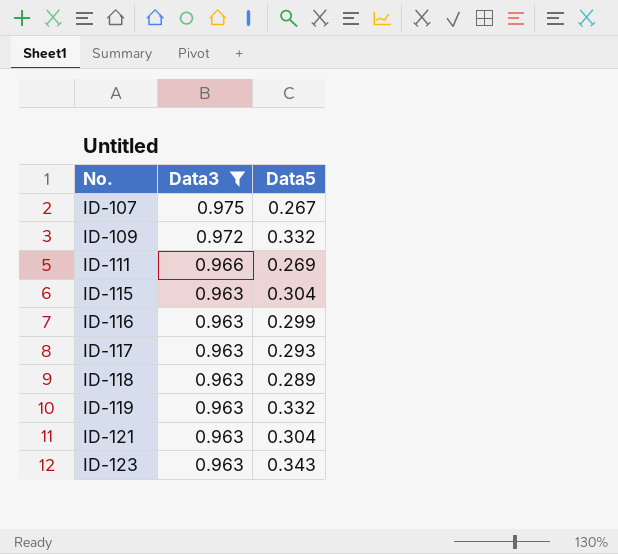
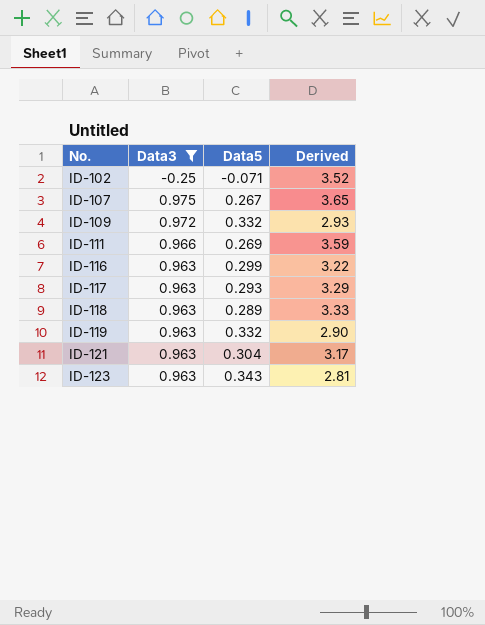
column Derived | formula: none -> [Data3] / [Data5]
row ID-115: 0.963 | 0.304 -> none
row ID-102: none -> -0.25 | -0.071 | 3.52

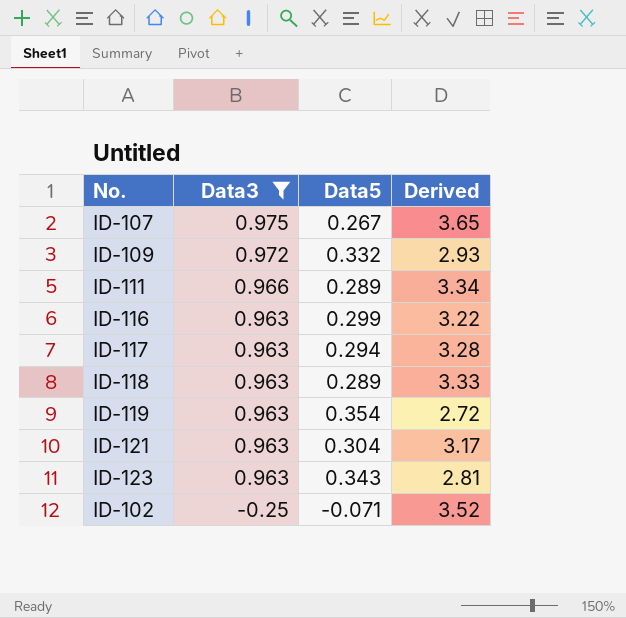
row order: No. ascending -> Data3 descending
ID-111 | Data5: 0.269 -> 0.289
ID-111 | Derived: 3.59 -> 3.34
ID-117 | Data5: 0.293 -> 0.294
ID-117 | Derived: 3.29 -> 3.28
ID-119 | Data5: 0.332 -> 0.354
ID-119 | Derived: 2.90 -> 2.72

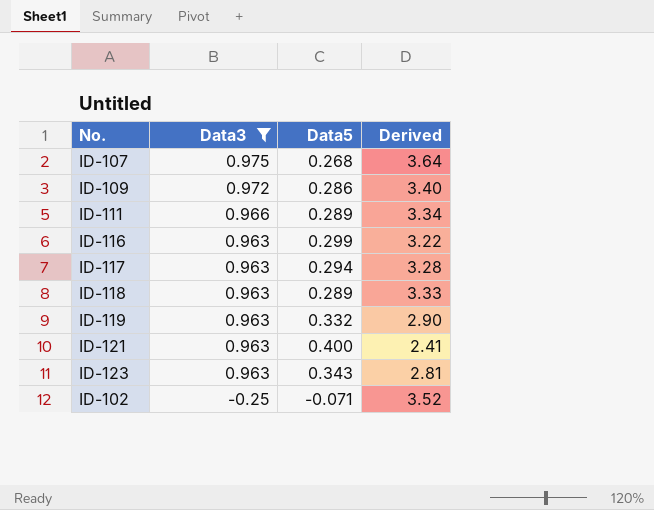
ID-107 | Data5: 0.267 -> 0.268
ID-107 | Derived: 3.65 -> 3.64
ID-109 | Data5: 0.332 -> 0.286
ID-109 | Derived: 2.93 -> 3.40
ID-119 | Data5: 0.354 -> 0.332
ID-119 | Derived: 2.72 -> 2.90
ID-121 | Data5: 0.304 -> 0.400
ID-121 | Derived: 3.17 -> 2.41

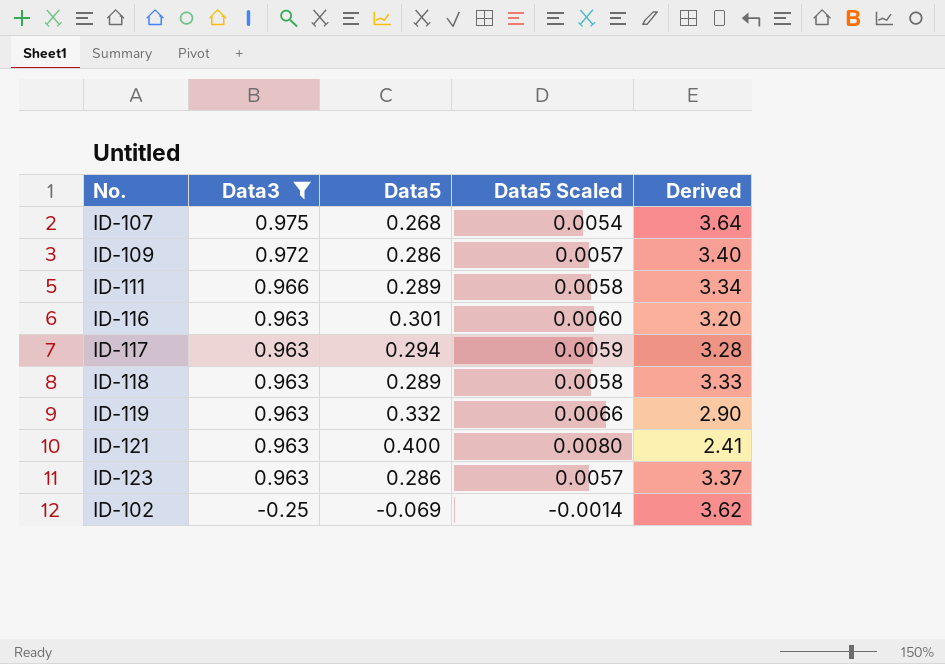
column Data5 Scaled | formula: none -> [Data5] * 0.02
ID-116 | Data5: 0.299 -> 0.301
ID-116 | Derived: 3.22 -> 3.20
ID-123 | Data5: 0.343 -> 0.286
ID-123 | Derived: 2.81 -> 3.37
ID-102 | Data5: -0.071 -> -0.069
ID-102 | Derived: 3.52 -> 3.62

